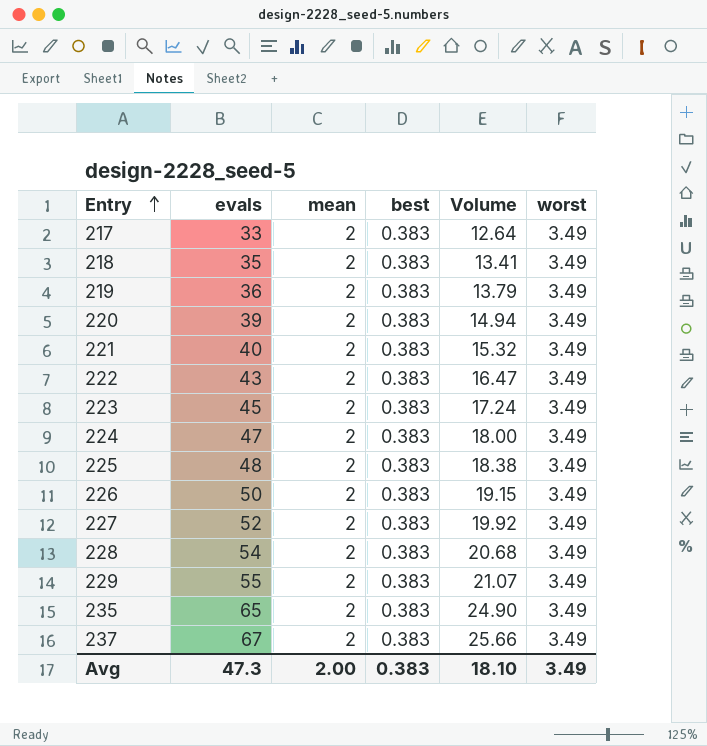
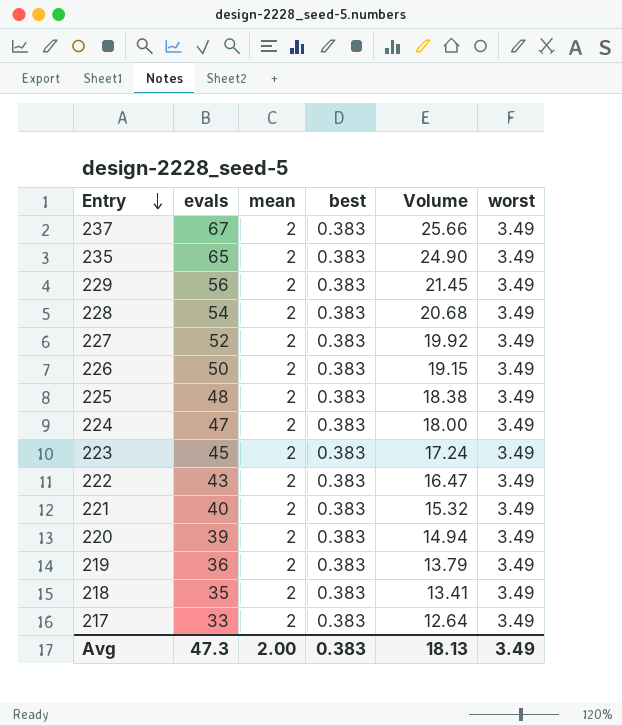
row order: Entry ascending -> Entry descending
229 | evals: 55 -> 56
229 | Volume: 21.07 -> 21.45
Avg | Volume: 18.10 -> 18.13

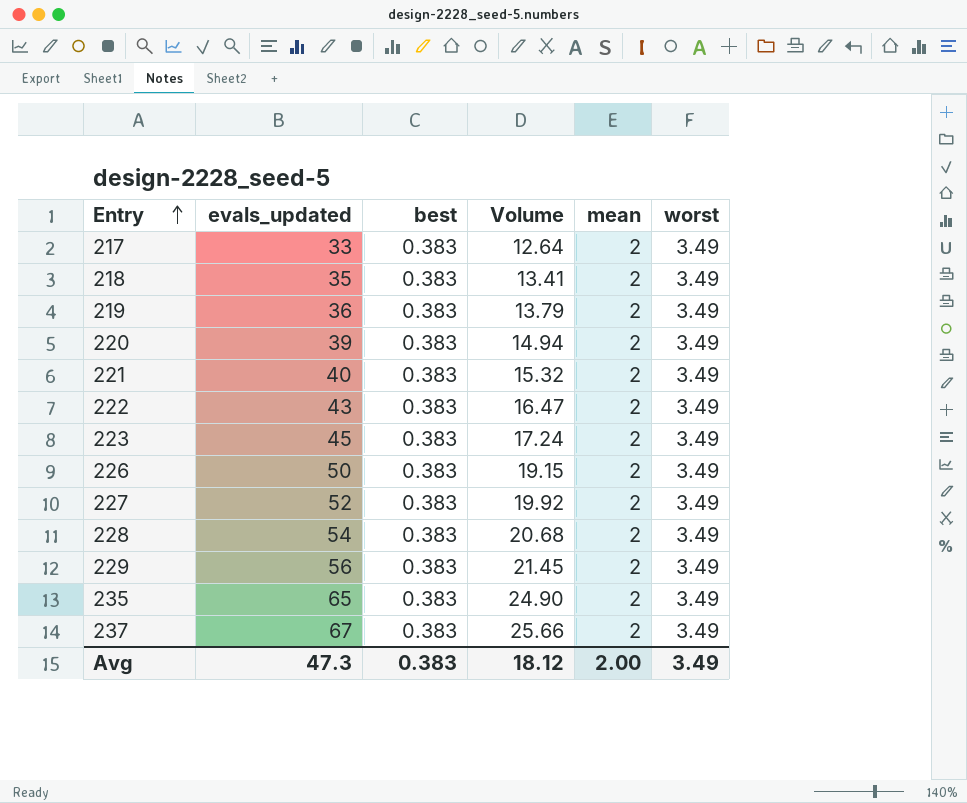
row order: Entry descending -> Entry ascending
column name: evals -> evals_updated
column mean | position: 3 -> 5
row 225: 48 | 2 | 0.383 | 18.38 | 3.49 -> none
row 224: 47 | 2 | 0.383 | 18.00 | 3.49 -> none
Avg | Volume: 18.13 -> 18.12

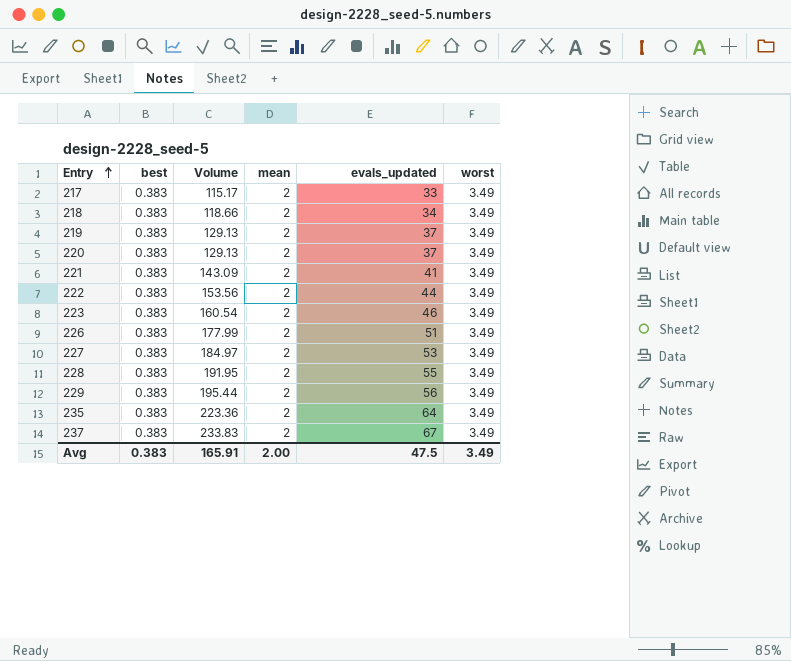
column Volume | formula: [evals_updated] * [best] -> [evals_updated] * [worst]
column evals_updated | position: 2 -> 5
218 | evals_updated: 35 -> 34
219 | evals_updated: 36 -> 37
220 | evals_updated: 39 -> 37
221 | evals_updated: 40 -> 41
222 | evals_updated: 43 -> 44
223 | evals_updated: 45 -> 46
226 | evals_updated: 50 -> 51
227 | evals_updated: 52 -> 53
228 | evals_updated: 54 -> 55
235 | evals_updated: 65 -> 64
Avg | Volume: 18.12 -> 165.91
Avg | evals_updated: 47.3 -> 47.5

